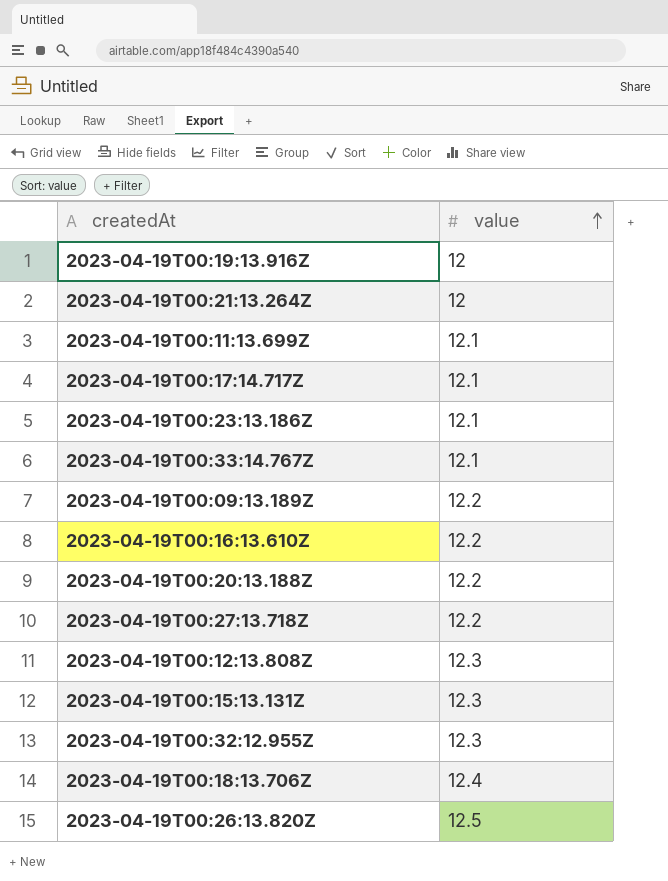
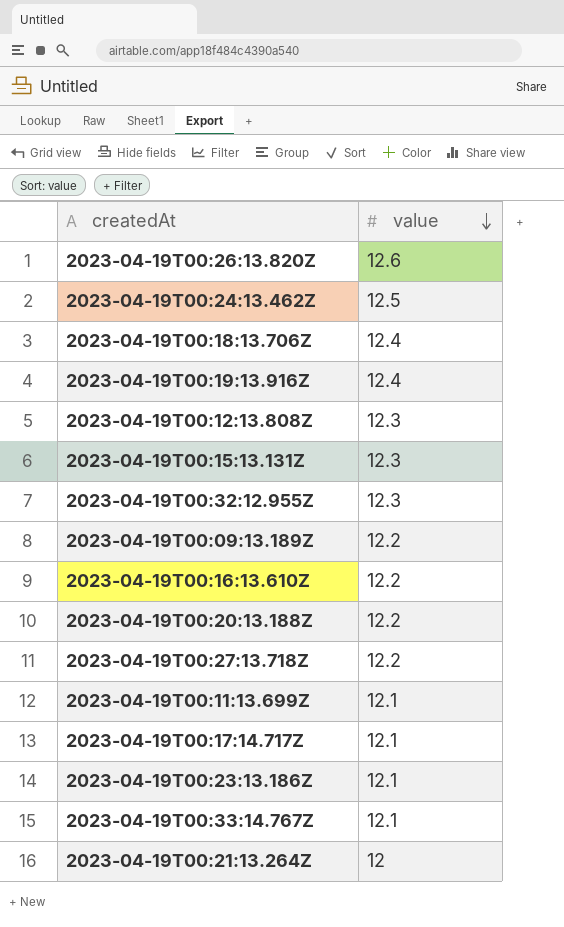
row order: value ascending -> value descending
2023-04-19T00:26:13.820Z | value: 12.5 -> 12.6
row 2023-04-19T00:24:13.462Z: none -> 12.5
2023-04-19T00:19:13.916Z | value: 12 -> 12.4

